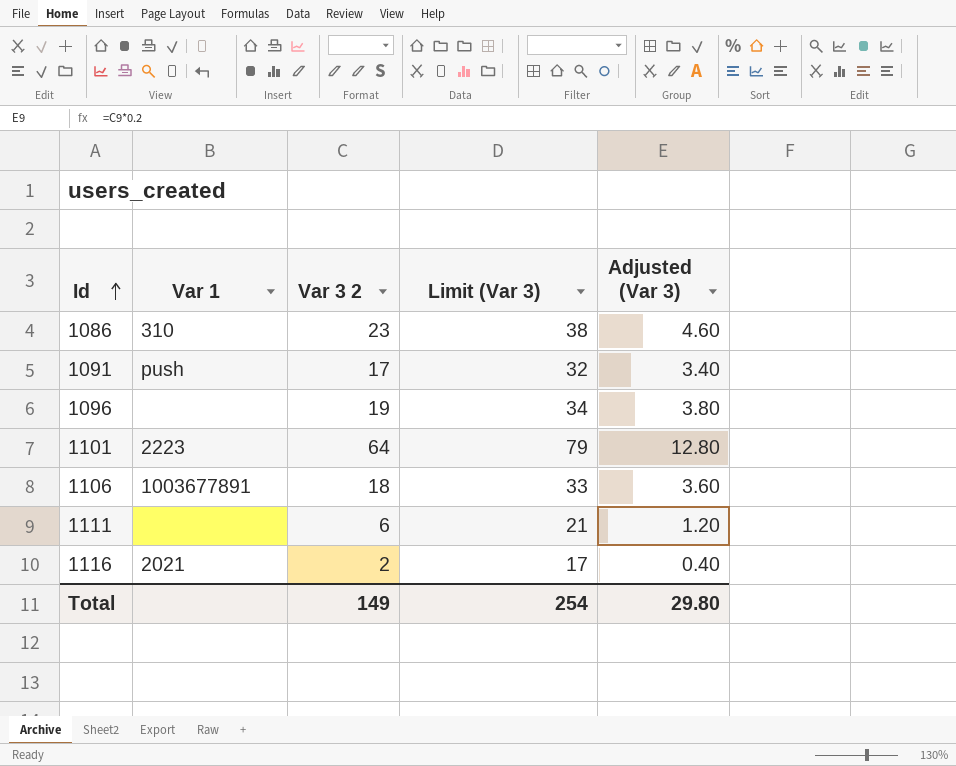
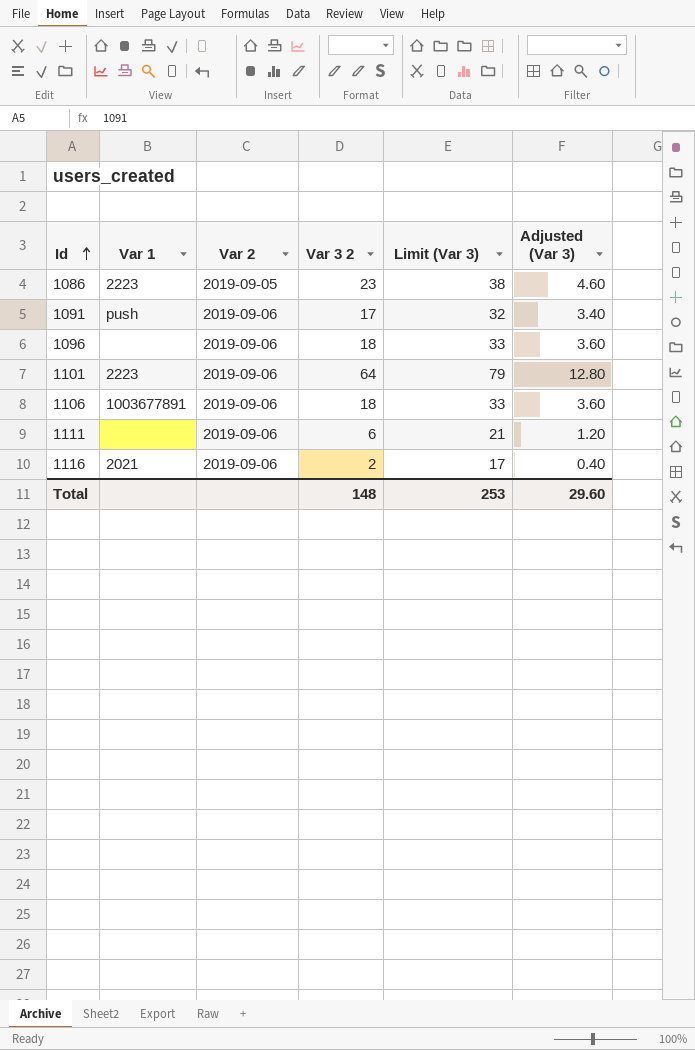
column Var 2 | position: none -> 3
1086 | Var 1: 310 -> 2223
1096 | Var 3 2: 19 -> 18
1096 | Limit (Var 3): 34 -> 33
1096 | Adjusted (Var 3): 3.80 -> 3.60
Total | Var 3 2: 149 -> 148
Total | Limit (Var 3): 254 -> 253
Total | Adjusted (Var 3): 29.80 -> 29.60

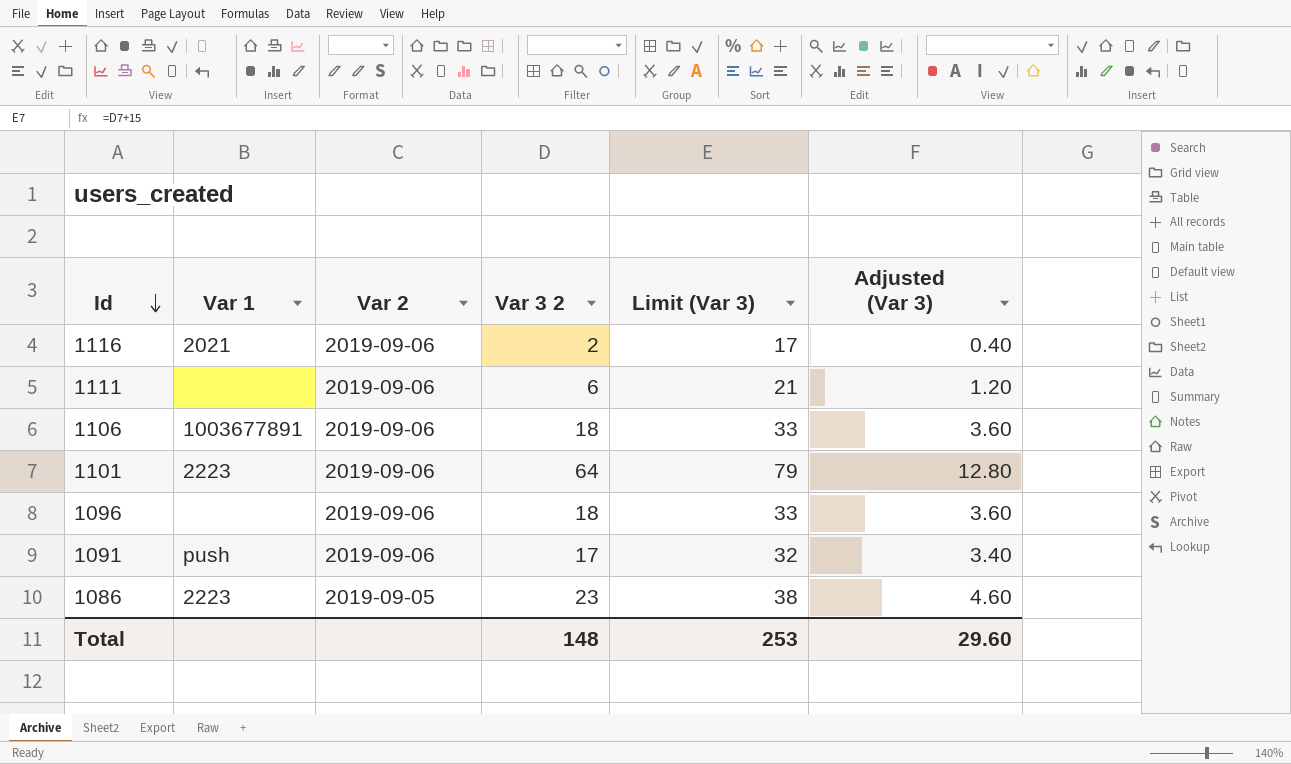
row order: Id ascending -> Id descending

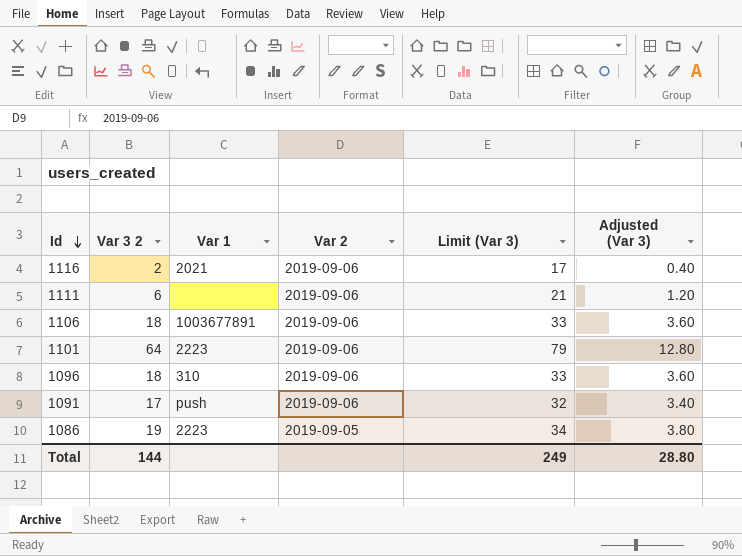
column Var 3 2 | position: 4 -> 2
1096 | Var 1: none -> 310
1086 | Var 3 2: 23 -> 19
1086 | Limit (Var 3): 38 -> 34
1086 | Adjusted (Var 3): 4.60 -> 3.80
Total | Var 3 2: 148 -> 144
Total | Limit (Var 3): 253 -> 249
Total | Adjusted (Var 3): 29.60 -> 28.80

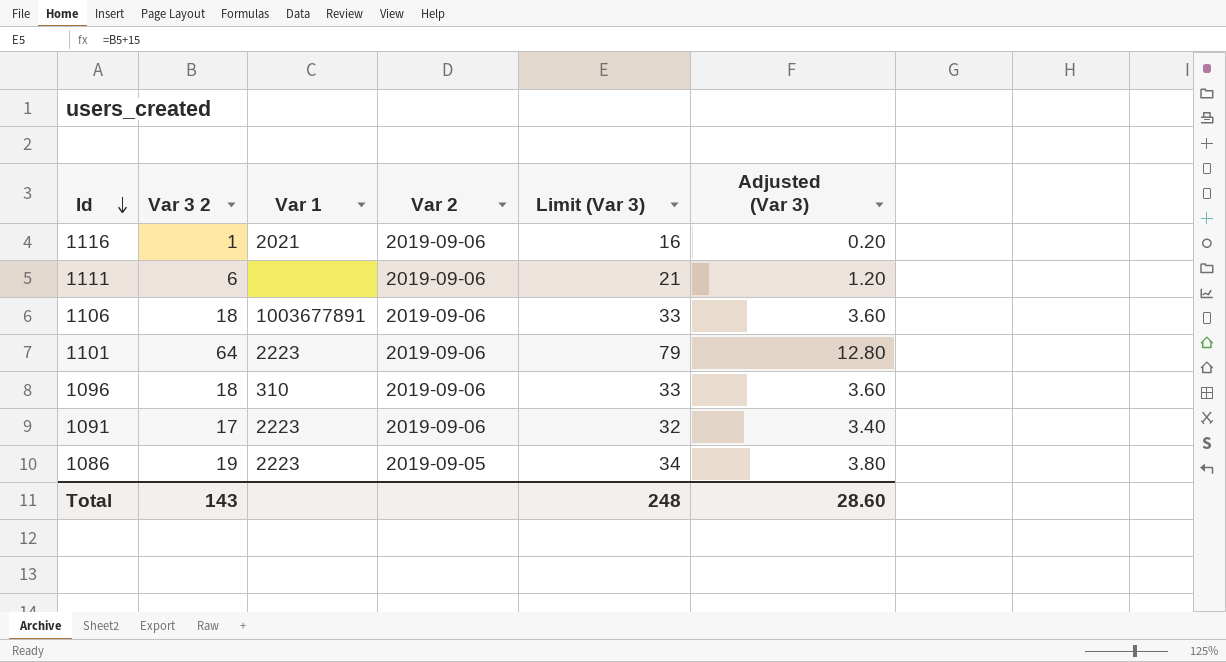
1116 | Var 3 2: 2 -> 1
1116 | Limit (Var 3): 17 -> 16
1116 | Adjusted (Var 3): 0.40 -> 0.20
1091 | Var 1: push -> 2223
Total | Var 3 2: 144 -> 143
Total | Limit (Var 3): 249 -> 248
Total | Adjusted (Var 3): 28.80 -> 28.60

